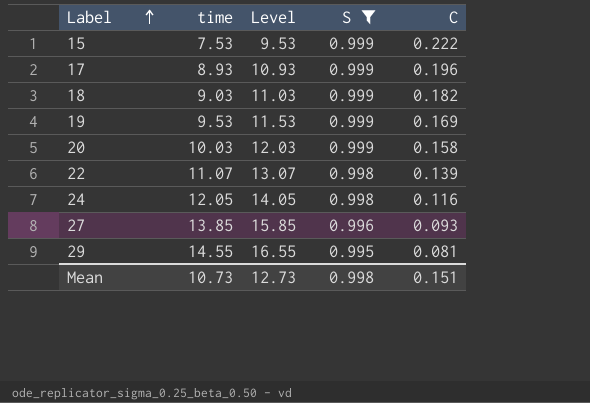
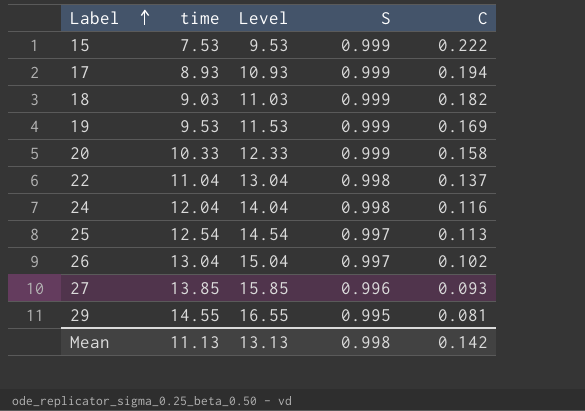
filter: S != 0.997 -> none
17 | C: 0.196 -> 0.194
20 | time: 10.03 -> 10.33
20 | Level: 12.03 -> 12.33
22 | time: 11.07 -> 11.04
22 | Level: 13.07 -> 13.04
22 | C: 0.139 -> 0.137
24 | time: 12.05 -> 12.04
24 | Level: 14.05 -> 14.04
Mean | time: 10.73 -> 11.13
Mean | Level: 12.73 -> 13.13
Mean | C: 0.151 -> 0.142

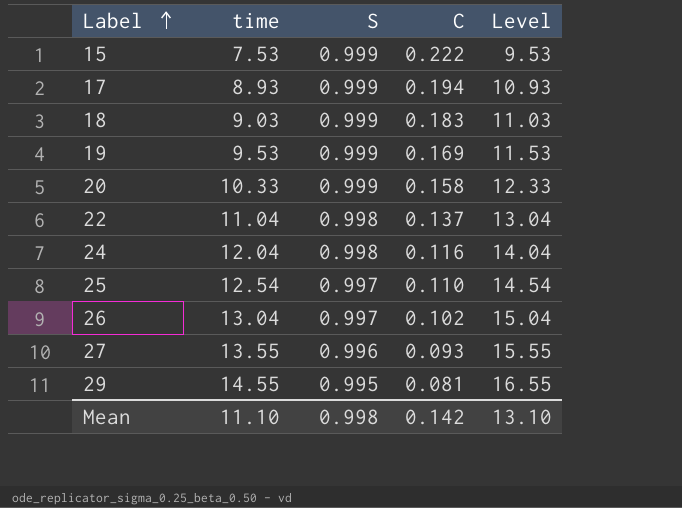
column Level | position: 3 -> 5
18 | C: 0.182 -> 0.183
25 | C: 0.113 -> 0.110
27 | time: 13.85 -> 13.55
27 | Level: 15.85 -> 15.55
Mean | time: 11.13 -> 11.10
Mean | Level: 13.13 -> 13.10

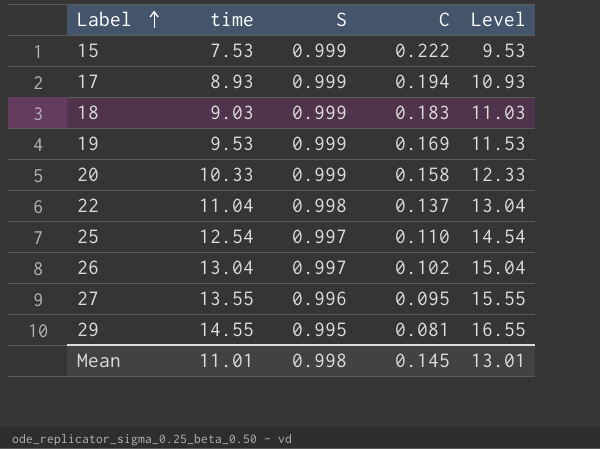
row 24: 12.04 | 0.998 | 0.116 | 14.04 -> none
27 | C: 0.093 -> 0.095
Mean | time: 11.10 -> 11.01
Mean | C: 0.142 -> 0.145
Mean | Level: 13.10 -> 13.01

